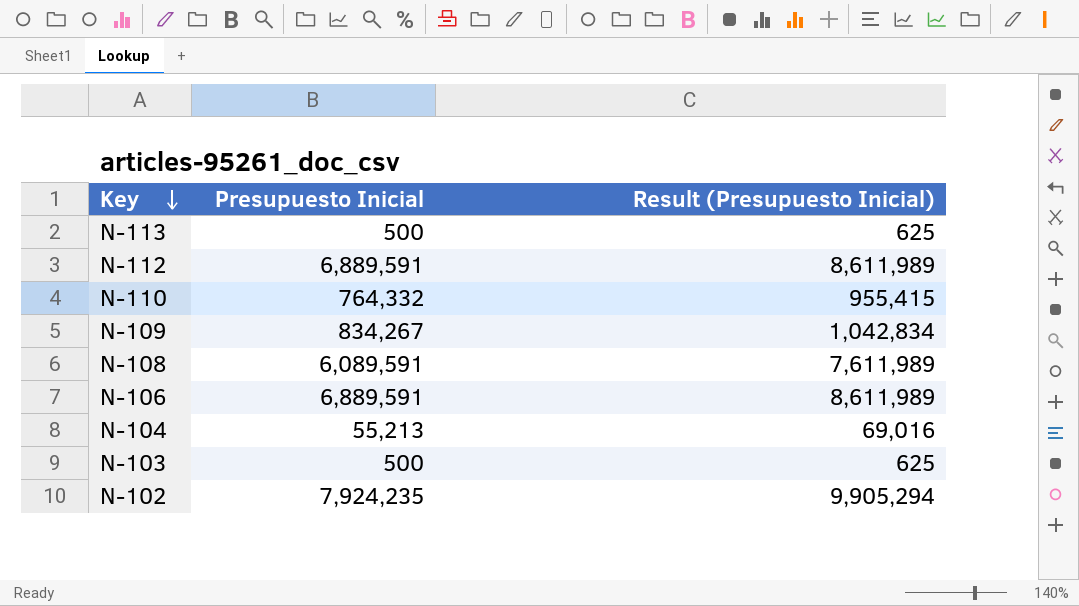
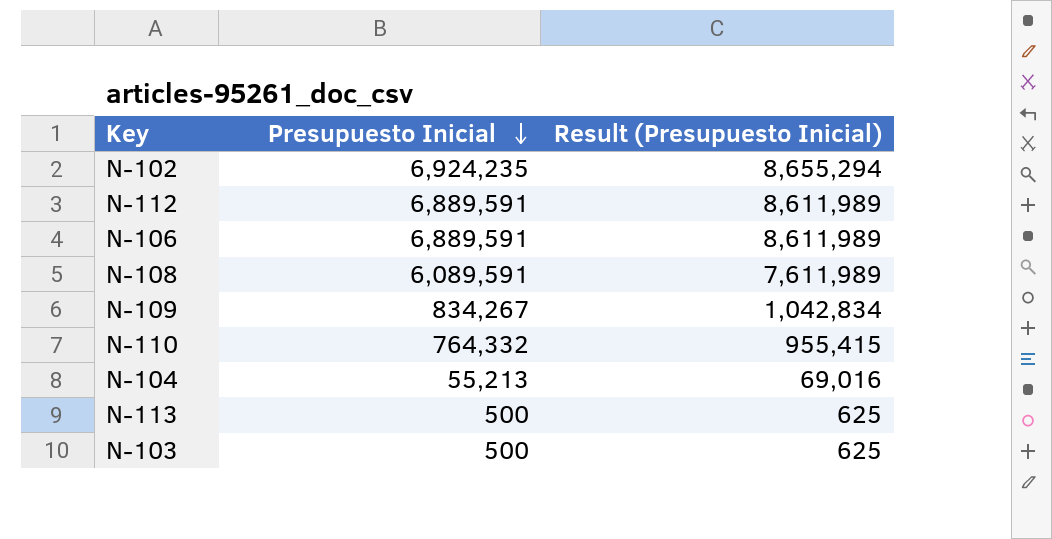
row order: Key descending -> Presupuesto Inicial descending
N-102 | Presupuesto Inicial: 7,924,235 -> 6,924,235
N-102 | Result (Presupuesto Inicial): 9,905,294 -> 8,655,294

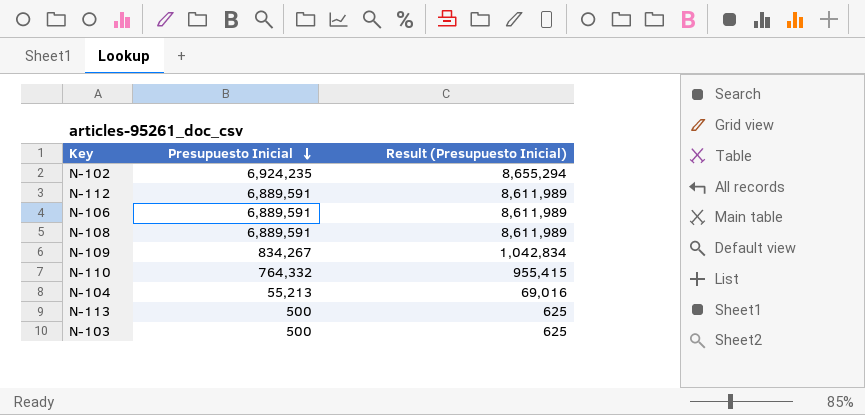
N-108 | Presupuesto Inicial: 6,089,591 -> 6,889,591
N-108 | Result (Presupuesto Inicial): 7,611,989 -> 8,611,989

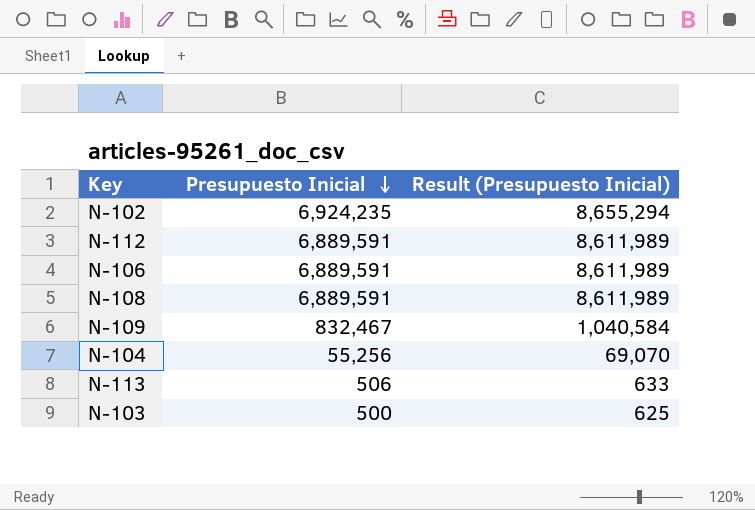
row N-110: 764,332 | 955,415 -> none
N-109 | Presupuesto Inicial: 834,267 -> 832,467
N-109 | Result (Presupuesto Inicial): 1,042,834 -> 1,040,584
N-104 | Presupuesto Inicial: 55,213 -> 55,256
N-104 | Result (Presupuesto Inicial): 69,016 -> 69,070
N-113 | Presupuesto Inicial: 500 -> 506
N-113 | Result (Presupuesto Inicial): 625 -> 633

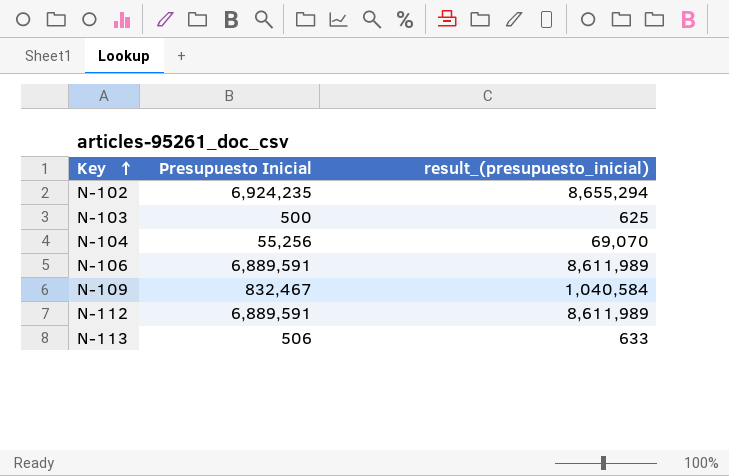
row order: Presupuesto Inicial descending -> Key ascending
column name: Result (Presupuesto Inicial) -> result_(presupuesto_inicial)
row N-108: 6,889,591 | 8,611,989 -> none

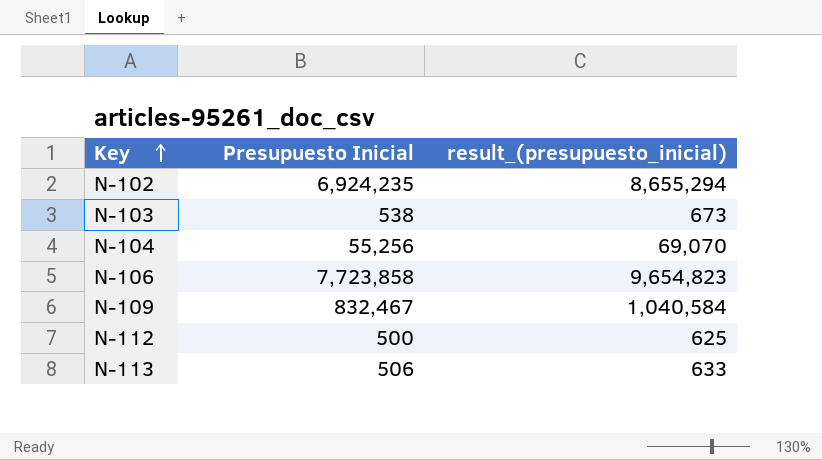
N-103 | Presupuesto Inicial: 500 -> 538
N-103 | result_(presupuesto_inicial): 625 -> 673
N-106 | Presupuesto Inicial: 6,889,591 -> 7,723,858
N-106 | result_(presupuesto_inicial): 8,611,989 -> 9,654,823
N-112 | Presupuesto Inicial: 6,889,591 -> 500
N-112 | result_(presupuesto_inicial): 8,611,989 -> 625

